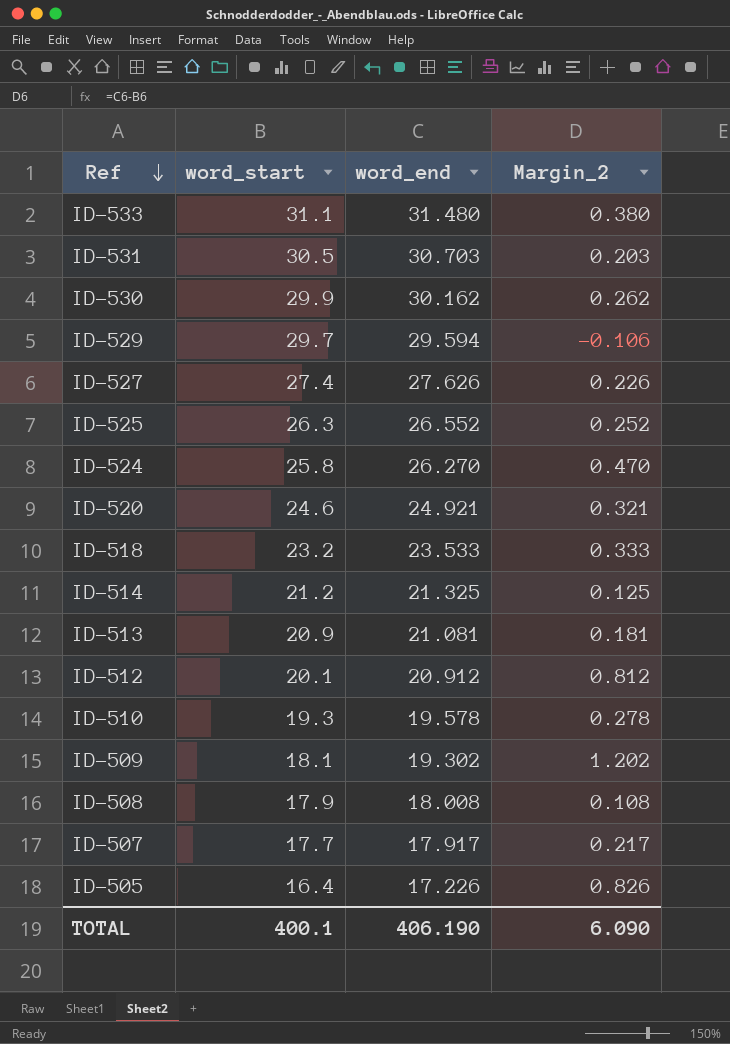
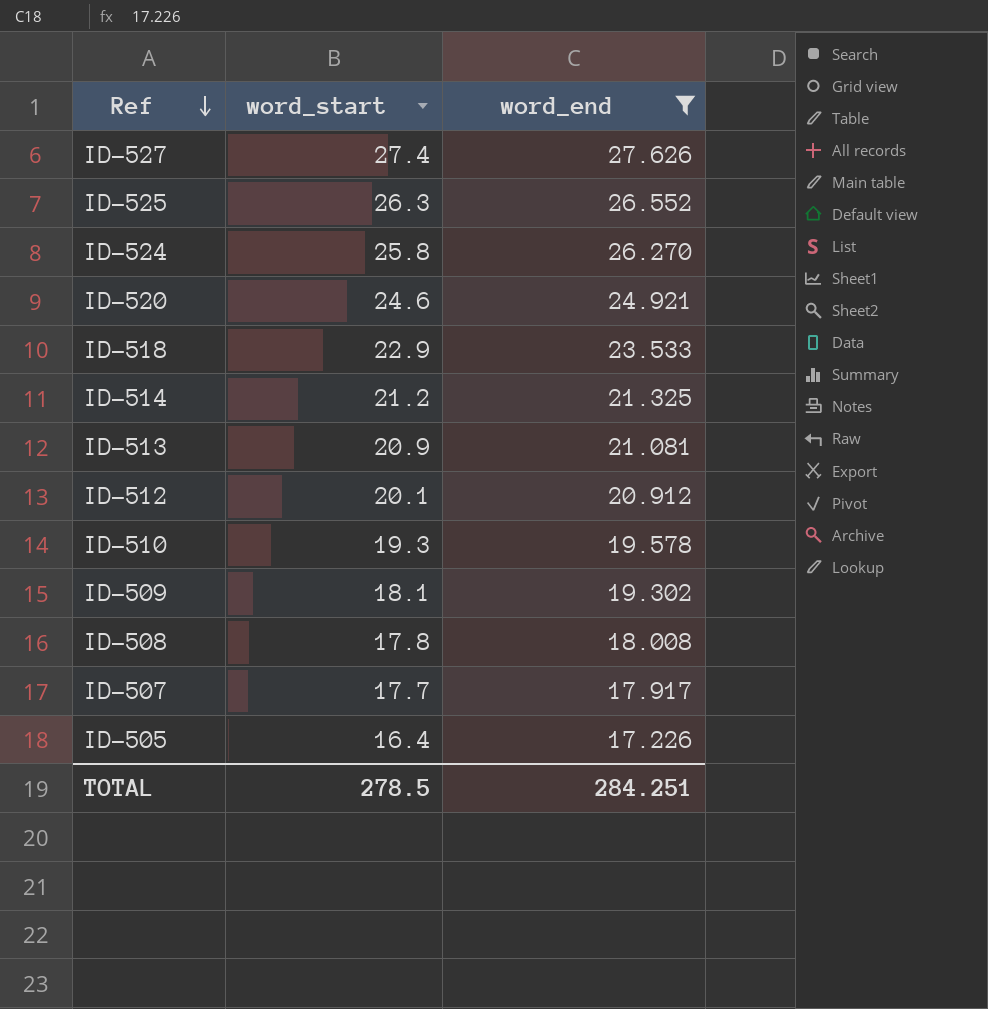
filter: none -> word_end <= 27.626
column Margin_2 | formula: [word_end] - [word_start] -> none
ID-518 | word_start: 23.2 -> 22.9
ID-508 | word_start: 17.9 -> 17.8
TOTAL | word_start: 400.1 -> 278.5
TOTAL | word_end: 406.190 -> 284.251

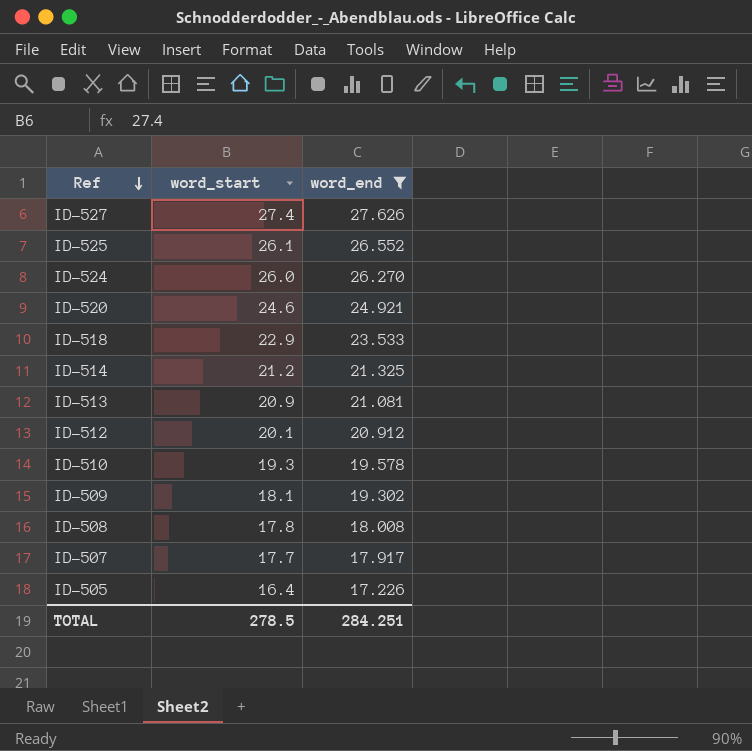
ID-525 | word_start: 26.3 -> 26.1
ID-524 | word_start: 25.8 -> 26.0

